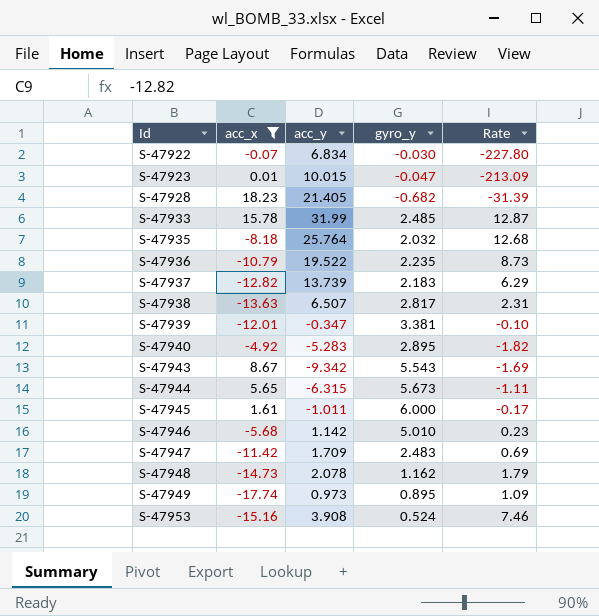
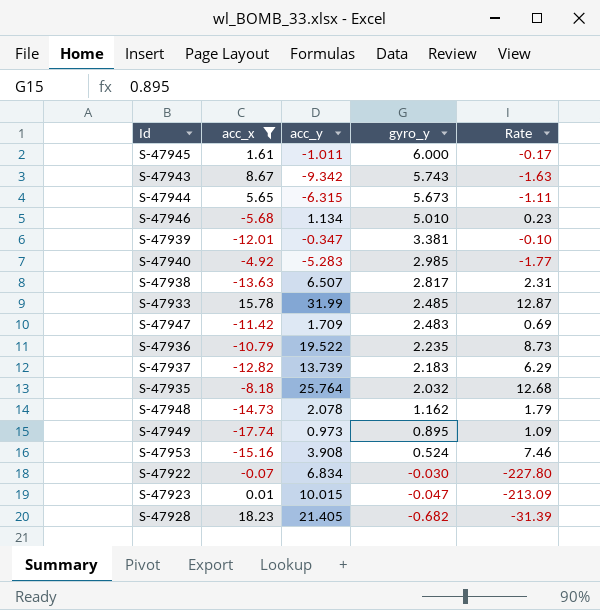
row order: Id ascending -> gyro_y descending
S-47943 | gyro_y: 5.543 -> 5.743
S-47943 | Rate: -1.69 -> -1.63
S-47946 | acc_y: 1.142 -> 1.134
S-47940 | gyro_y: 2.895 -> 2.985
S-47940 | Rate: -1.82 -> -1.77

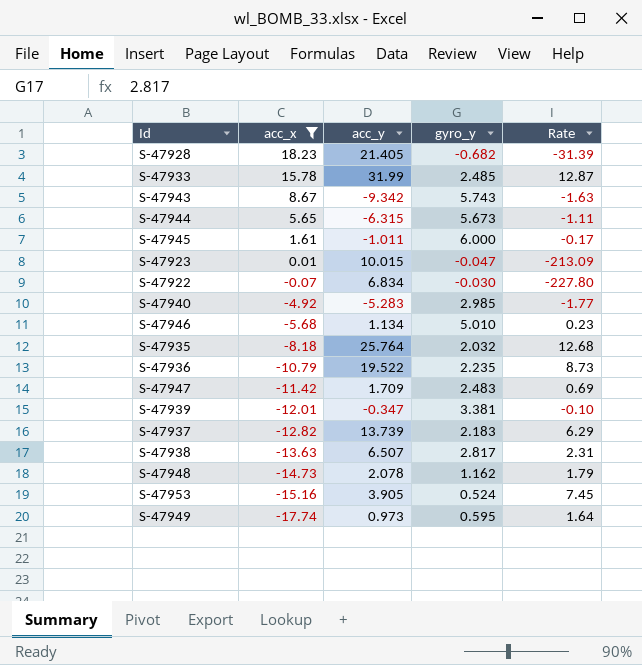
row order: gyro_y descending -> acc_x descending
S-47953 | acc_y: 3.908 -> 3.905
S-47953 | Rate: 7.46 -> 7.45
S-47949 | gyro_y: 0.895 -> 0.595
S-47949 | Rate: 1.09 -> 1.64

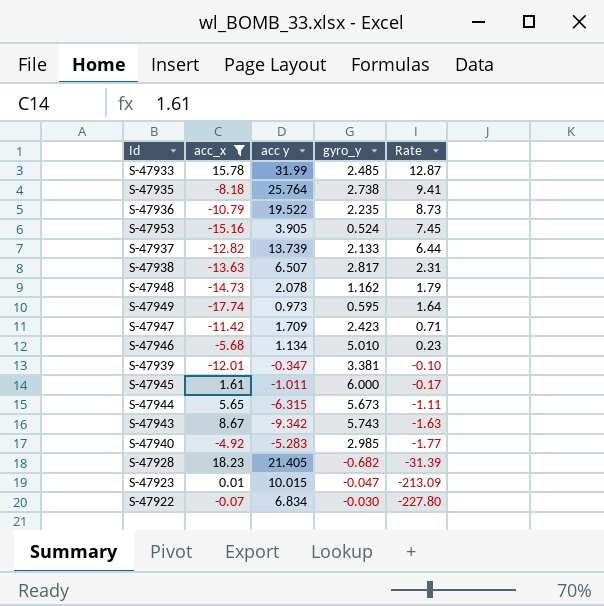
row order: acc_x descending -> Rate descending
column name: acc_y -> acc y
S-47935 | gyro_y: 2.032 -> 2.738
S-47935 | Rate: 12.68 -> 9.41
S-47937 | gyro_y: 2.183 -> 2.133
S-47937 | Rate: 6.29 -> 6.44
S-47947 | gyro_y: 2.483 -> 2.423
S-47947 | Rate: 0.69 -> 0.71

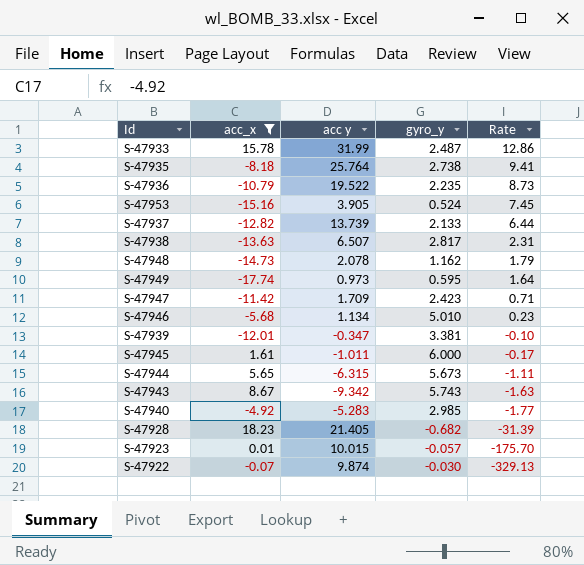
S-47933 | gyro_y: 2.485 -> 2.487
S-47933 | Rate: 12.87 -> 12.86
S-47923 | gyro_y: -0.047 -> -0.057
S-47923 | Rate: -213.09 -> -175.70
S-47922 | acc y: 6.834 -> 9.874
S-47922 | Rate: -227.80 -> -329.13

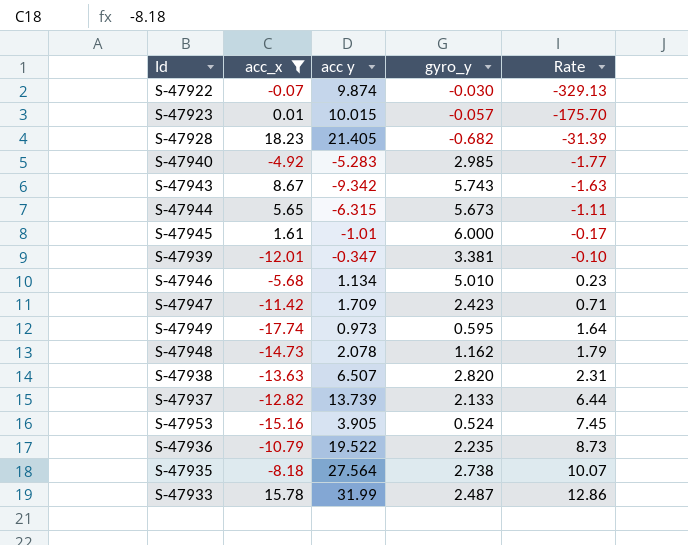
row order: Rate descending -> Rate ascending
S-47945 | acc y: -1.011 -> -1.01
S-47938 | gyro_y: 2.817 -> 2.820
S-47935 | acc y: 25.764 -> 27.564
S-47935 | Rate: 9.41 -> 10.07

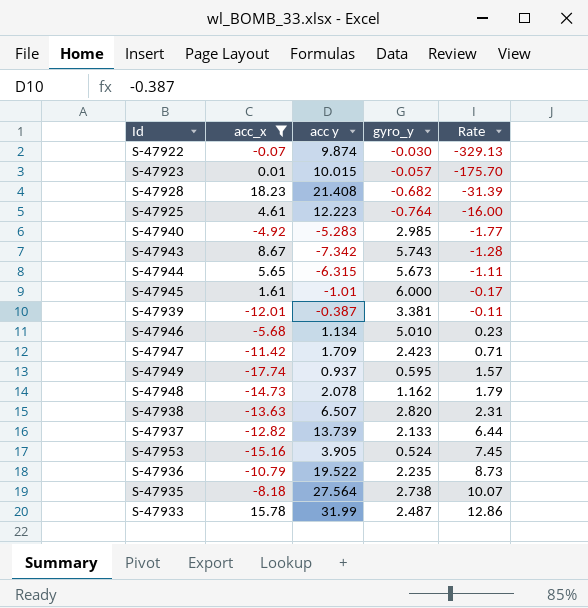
S-47928 | acc y: 21.405 -> 21.408
row S-47925: none -> 4.61 | 12.223 | -0.764 | -16.00
S-47943 | acc y: -9.342 -> -7.342
S-47943 | Rate: -1.63 -> -1.28
S-47939 | acc y: -0.347 -> -0.387
S-47939 | Rate: -0.10 -> -0.11
S-47949 | acc y: 0.973 -> 0.937
S-47949 | Rate: 1.64 -> 1.57

